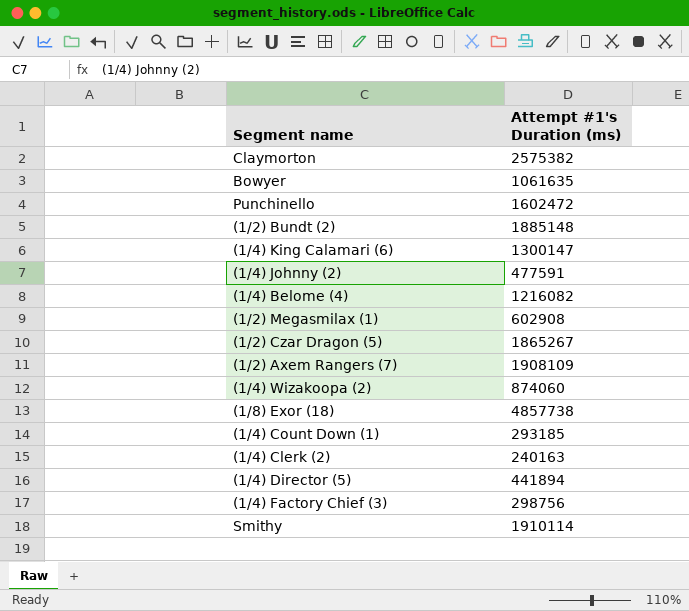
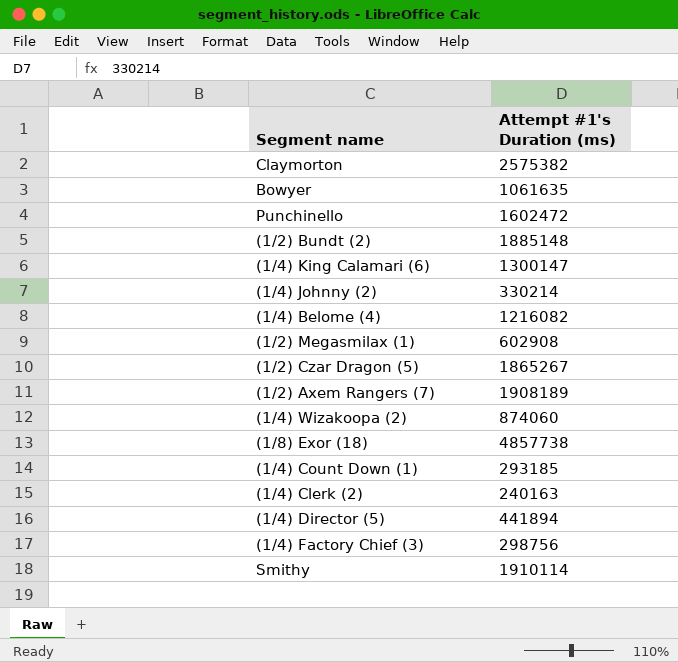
(1/4) Johnny (2) | Attempt #1's Duration (ms): 477591 -> 330214
(1/2) Axem Rangers (7) | Attempt #1's Duration (ms): 1908109 -> 1908189

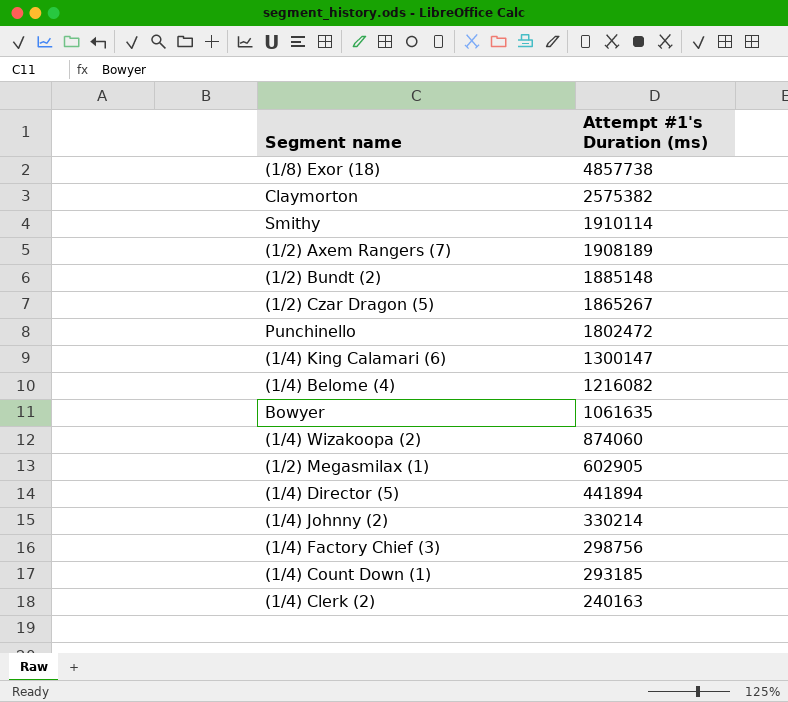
row order: none -> Attempt #1's Duration (ms) descending
Punchinello | Attempt #1's Duration (ms): 1602472 -> 1802472
(1/2) Megasmilax (1) | Attempt #1's Duration (ms): 602908 -> 602905

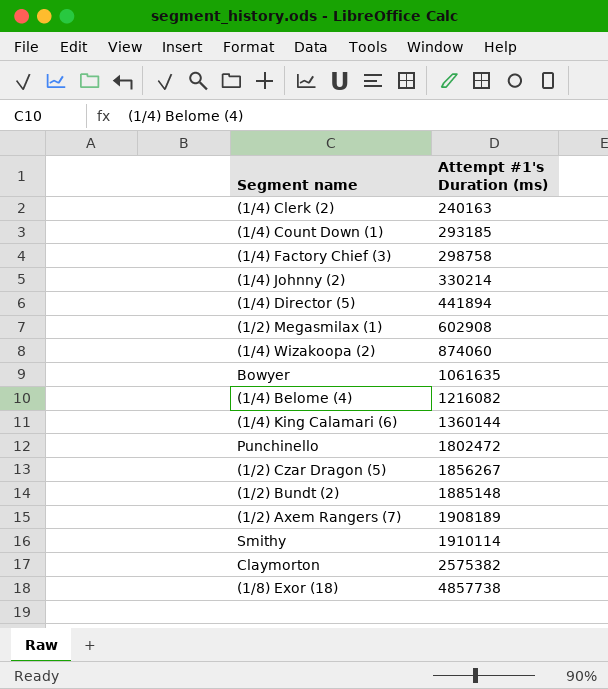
row order: Attempt #1's Duration (ms) descending -> Attempt #1's Duration (ms) ascending
(1/4) Factory Chief (3) | Attempt #1's Duration (ms): 298756 -> 298758
(1/2) Megasmilax (1) | Attempt #1's Duration (ms): 602905 -> 602908
(1/4) King Calamari (6) | Attempt #1's Duration (ms): 1300147 -> 1360144
(1/2) Czar Dragon (5) | Attempt #1's Duration (ms): 1865267 -> 1856267

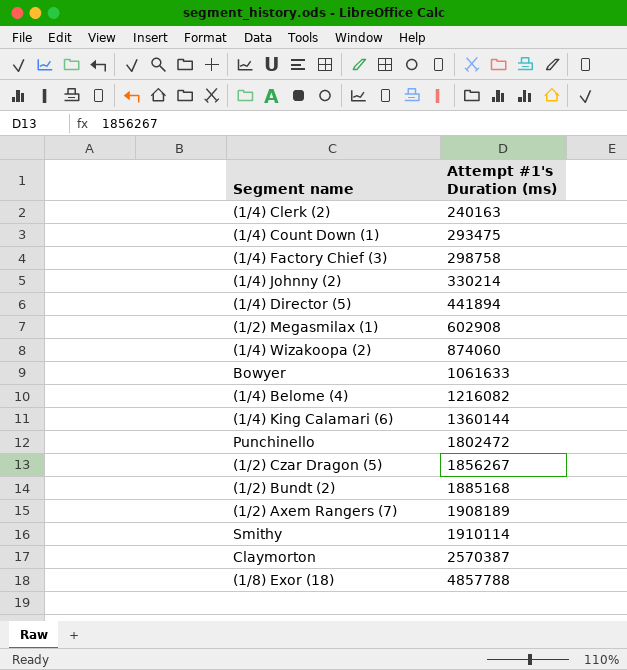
(1/4) Count Down (1) | Attempt #1's Duration (ms): 293185 -> 293475
Bowyer | Attempt #1's Duration (ms): 1061635 -> 1061633
(1/2) Bundt (2) | Attempt #1's Duration (ms): 1885148 -> 1885168
Claymorton | Attempt #1's Duration (ms): 2575382 -> 2570387
(1/8) Exor (18) | Attempt #1's Duration (ms): 4857738 -> 4857788

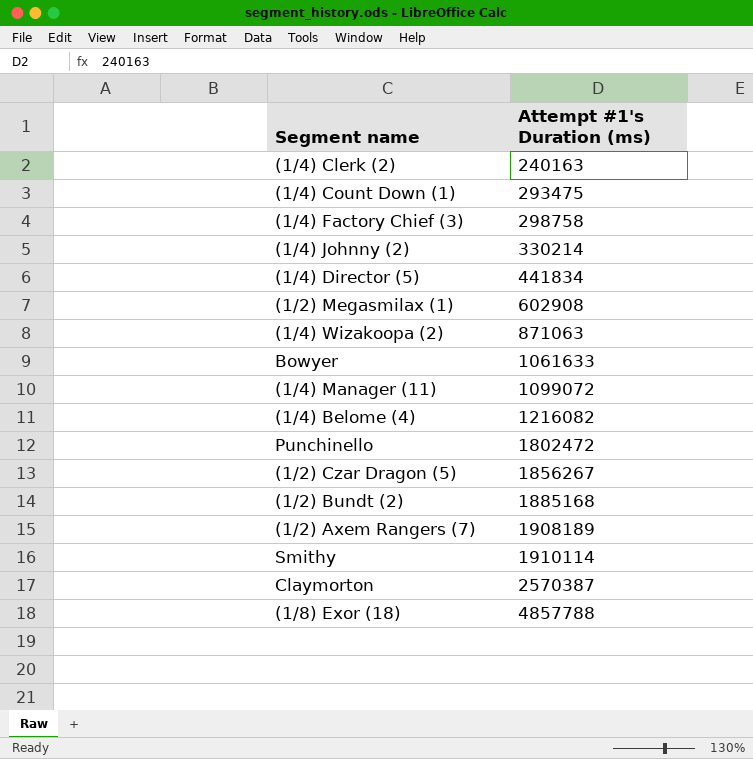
row (1/4) King Calamari (6): 1360144 -> none
(1/4) Director (5) | Attempt #1's Duration (ms): 441894 -> 441834
(1/4) Wizakoopa (2) | Attempt #1's Duration (ms): 874060 -> 871063
row (1/4) Manager (11): none -> 1099072

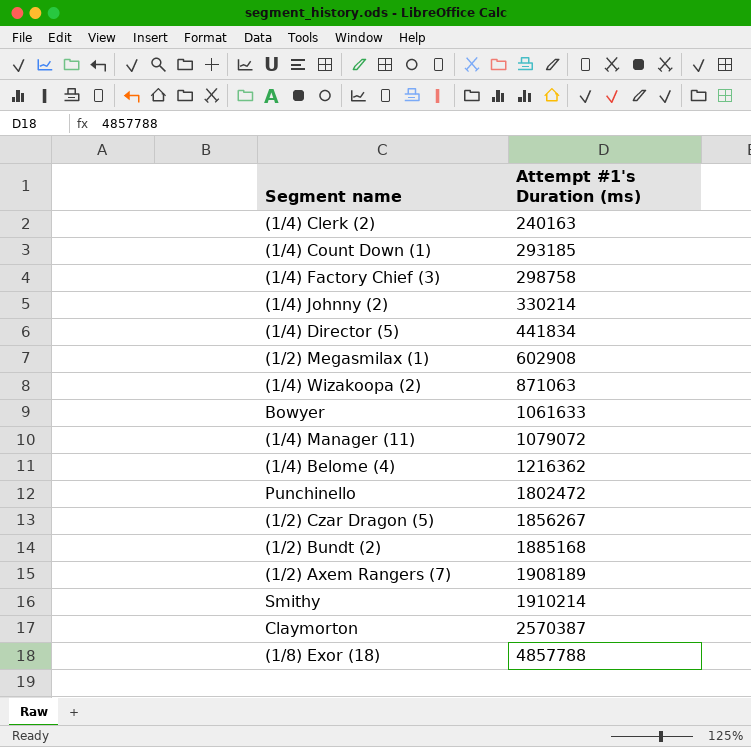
(1/4) Count Down (1) | Attempt #1's Duration (ms): 293475 -> 293185
(1/4) Manager (11) | Attempt #1's Duration (ms): 1099072 -> 1079072
(1/4) Belome (4) | Attempt #1's Duration (ms): 1216082 -> 1216362
Smithy | Attempt #1's Duration (ms): 1910114 -> 1910214

